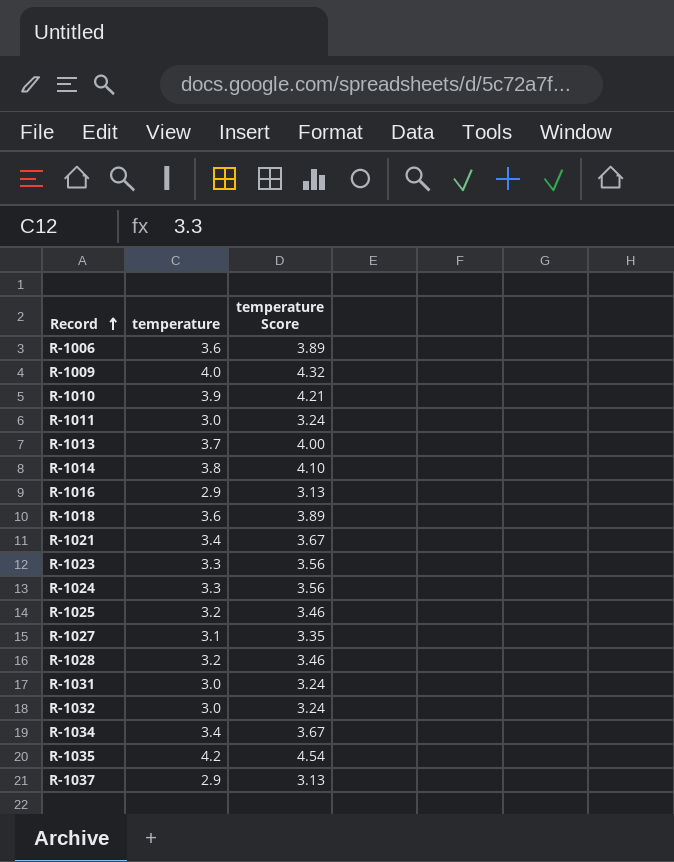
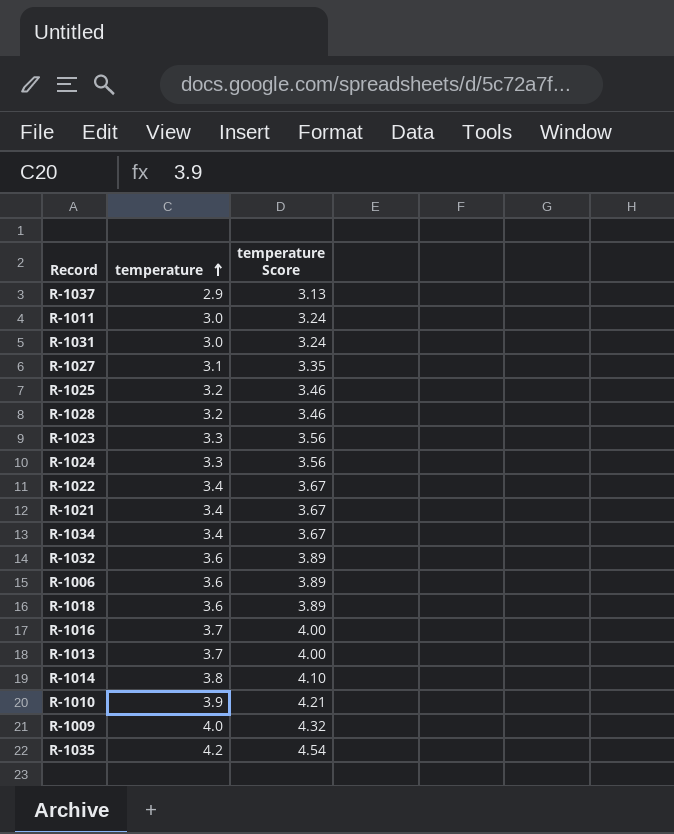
row order: Record ascending -> temperature ascending
row R-1022: none -> 3.4 | 3.67
R-1032 | temperature: 3.0 -> 3.6
R-1032 | temperature Score: 3.24 -> 3.89
R-1016 | temperature: 2.9 -> 3.7
R-1016 | temperature Score: 3.13 -> 4.00

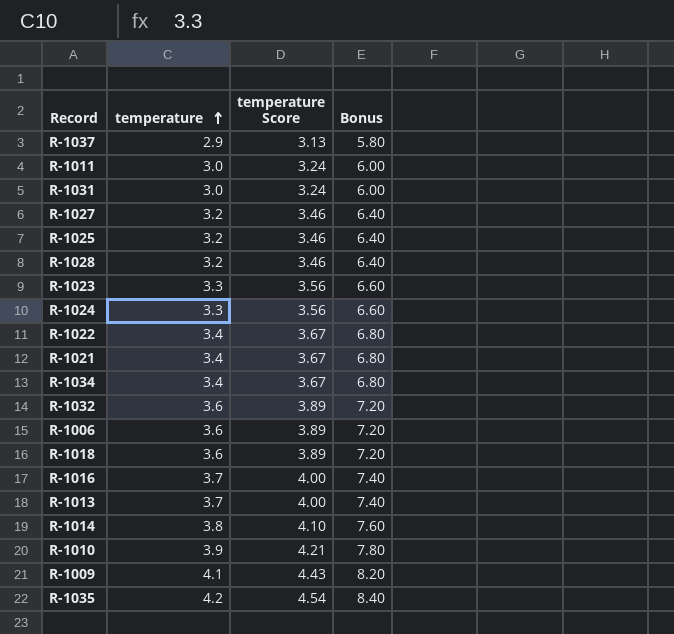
column Bonus | formula: none -> [temperature] * 2
R-1027 | temperature: 3.1 -> 3.2
R-1027 | temperature Score: 3.35 -> 3.46
R-1009 | temperature: 4.0 -> 4.1
R-1009 | temperature Score: 4.32 -> 4.43

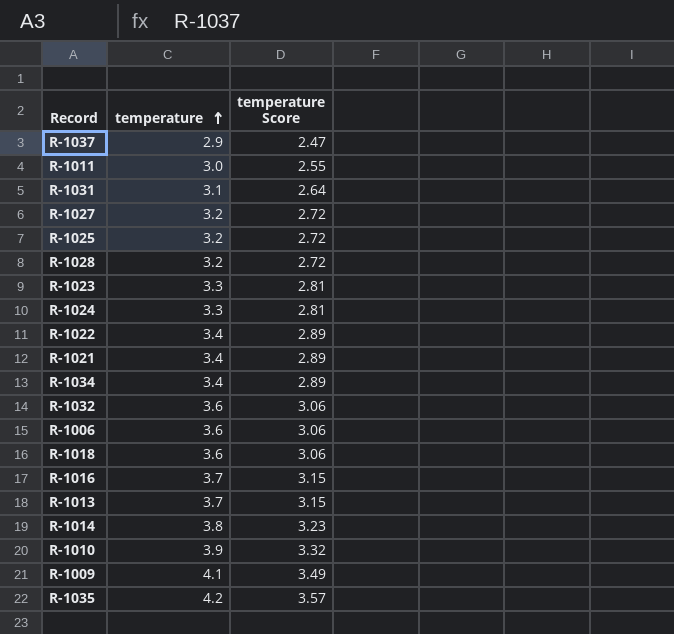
column Bonus | formula: [temperature] * 2 -> none
column temperature Score | formula: [temperature] * 1.08 -> [temperature] * 0.85
R-1031 | temperature: 3.0 -> 3.1

